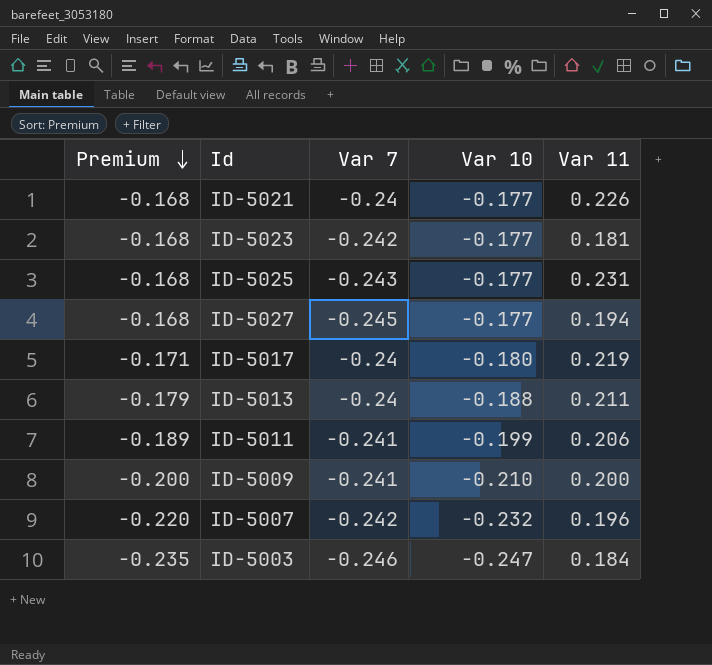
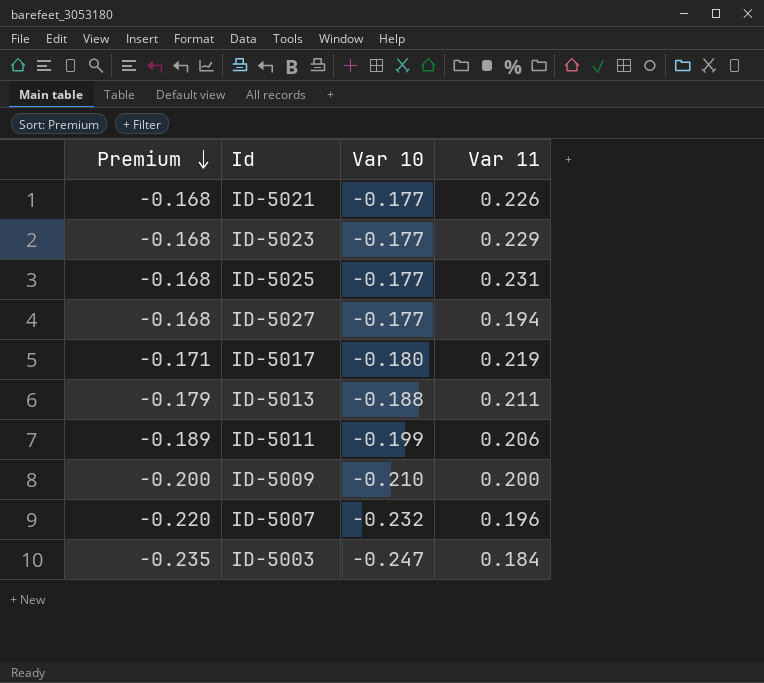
column Var 7 | position: 3 -> none
ID-5023 | Var 11: 0.181 -> 0.229

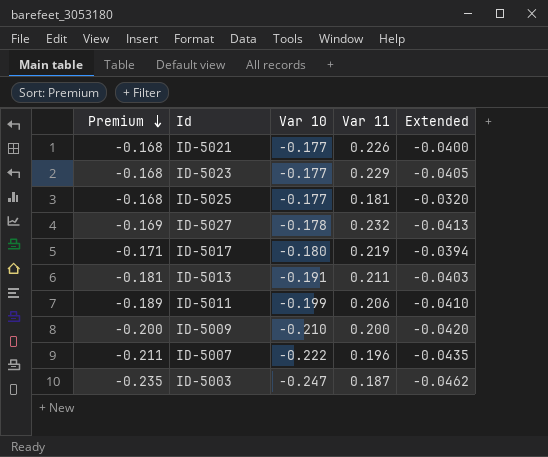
column Extended | formula: none -> [Var 10] * [Var 11]
ID-5025 | Var 11: 0.231 -> 0.181
ID-5027 | Premium: -0.168 -> -0.169
ID-5027 | Var 10: -0.177 -> -0.178
ID-5027 | Var 11: 0.194 -> 0.232
ID-5013 | Premium: -0.179 -> -0.181
ID-5013 | Var 10: -0.188 -> -0.191
ID-5007 | Premium: -0.220 -> -0.211
ID-5007 | Var 10: -0.232 -> -0.222
ID-5003 | Var 11: 0.184 -> 0.187

